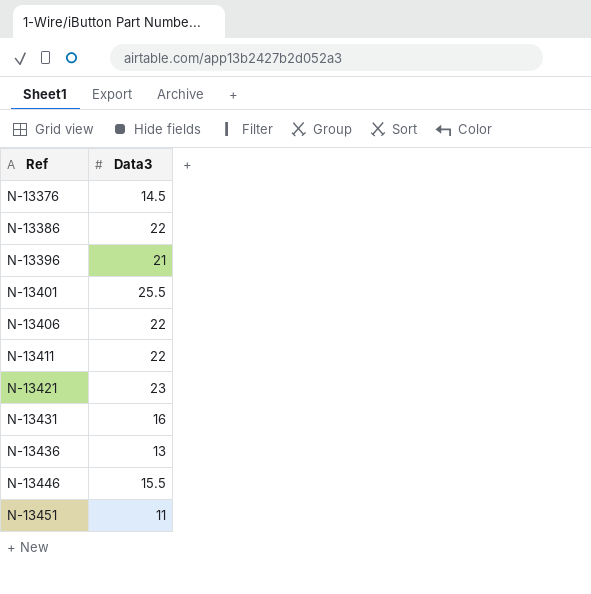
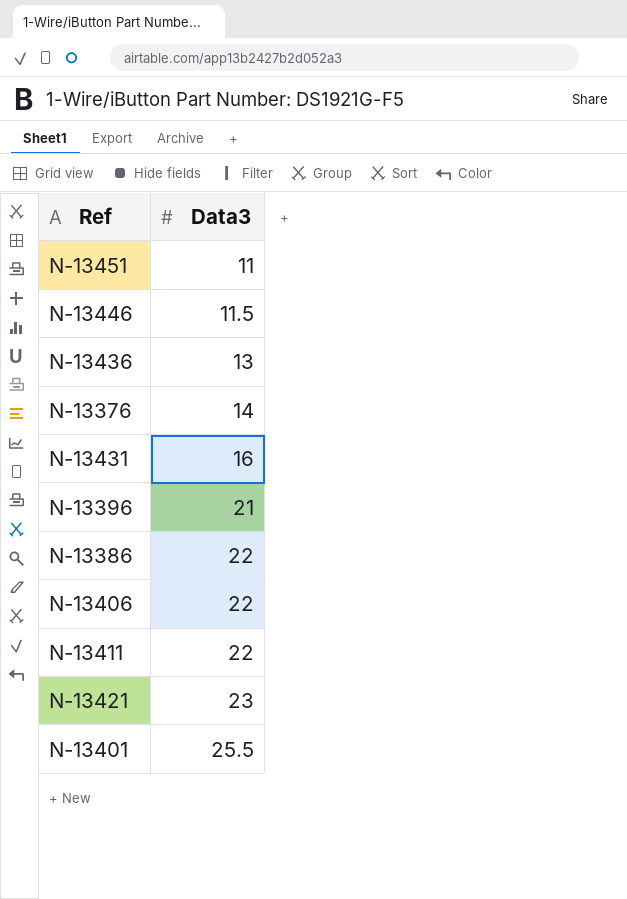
row order: Ref ascending -> Data3 ascending
N-13446 | Data3: 15.5 -> 11.5
N-13376 | Data3: 14.5 -> 14

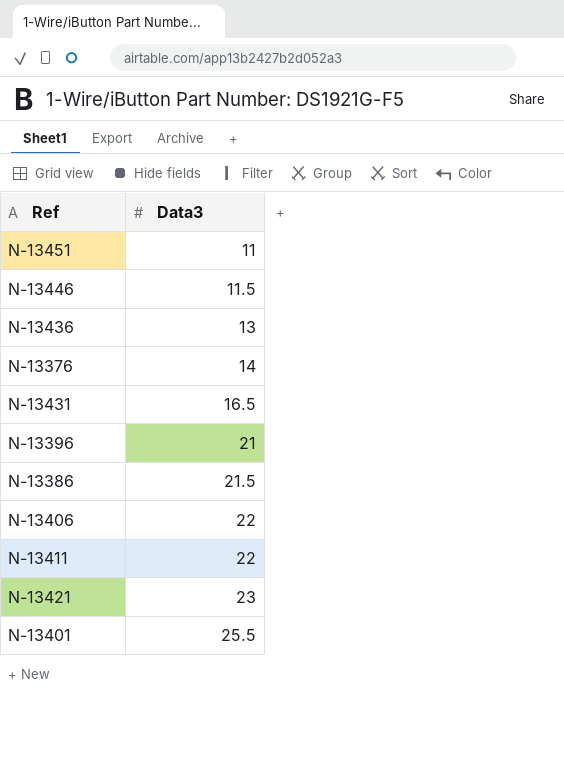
N-13431 | Data3: 16 -> 16.5
N-13386 | Data3: 22 -> 21.5

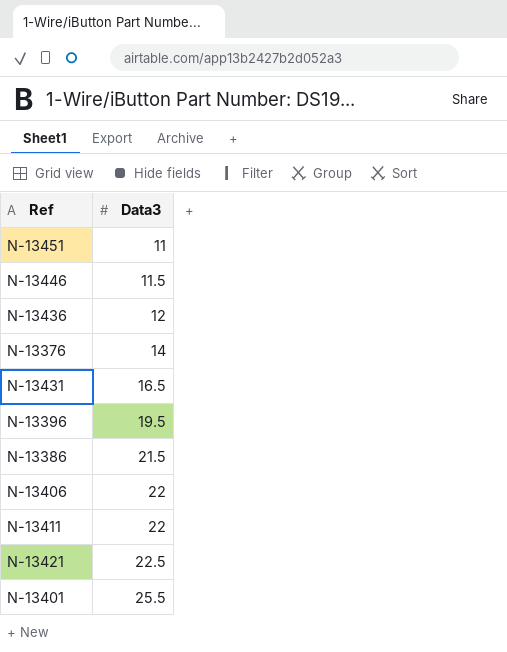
N-13436 | Data3: 13 -> 12
N-13396 | Data3: 21 -> 19.5
N-13421 | Data3: 23 -> 22.5

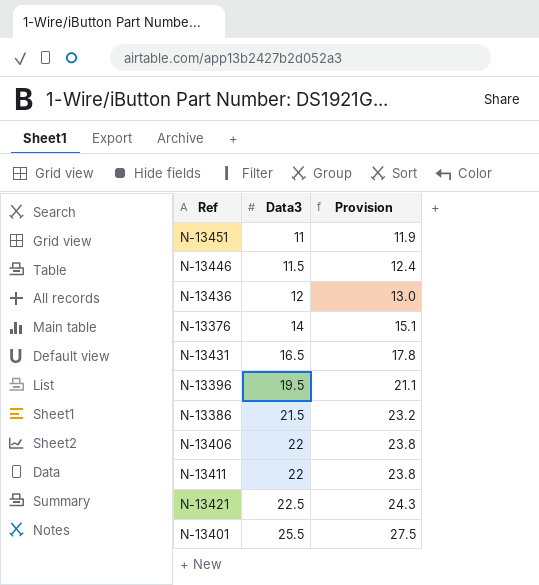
column Provision | formula: none -> [Data3] * 1.08

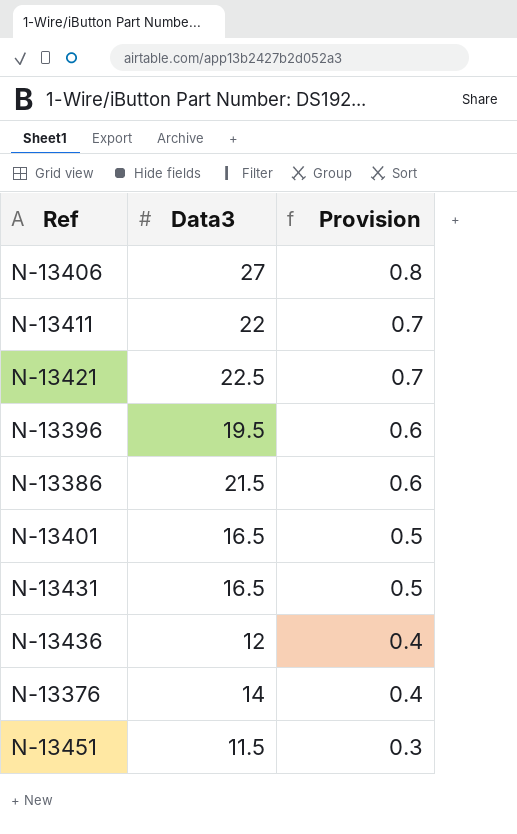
row order: Data3 ascending -> Provision descending
column Provision | formula: [Data3] * 1.08 -> [Data3] * 0.03
row N-13446: 11.5 | 12.4 -> none
N-13406 | Data3: 22 -> 27
N-13401 | Data3: 25.5 -> 16.5
N-13451 | Data3: 11 -> 11.5

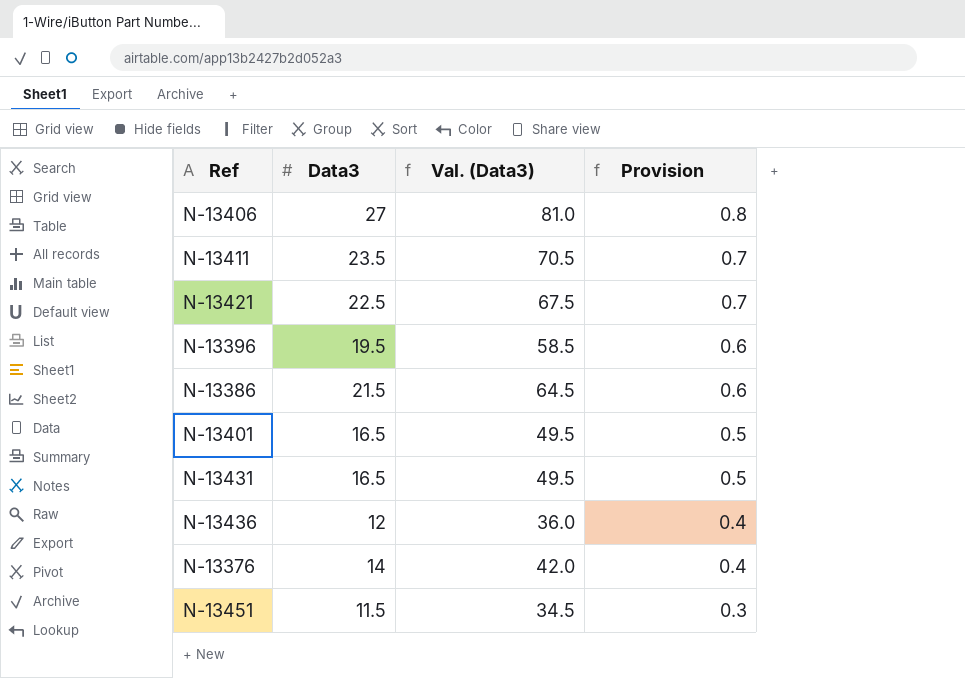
column Val. (Data3) | formula: none -> [Data3] * 3
N-13411 | Data3: 22 -> 23.5

